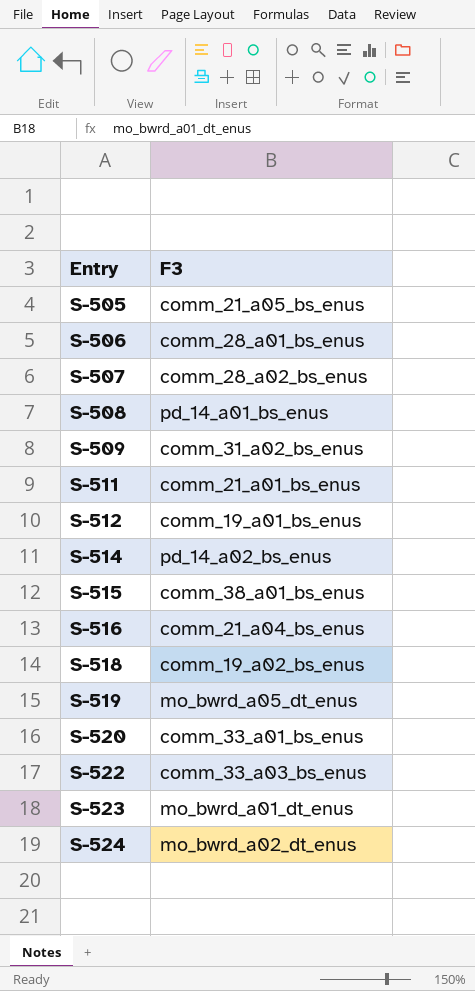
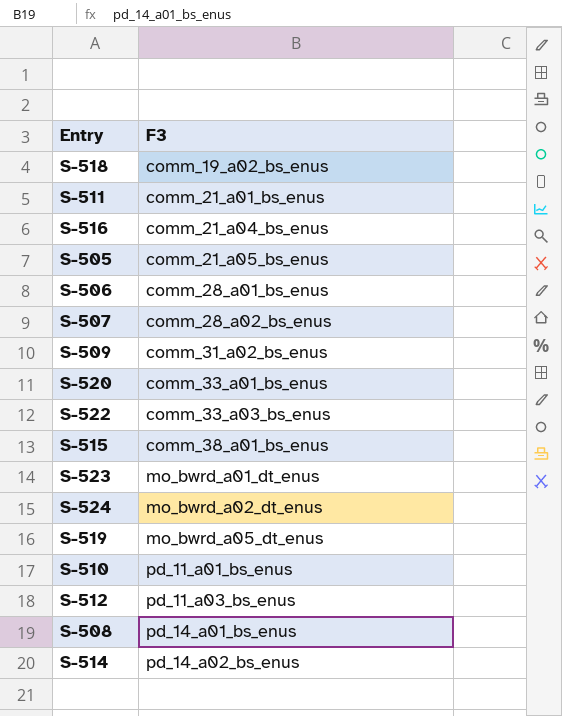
row order: Entry ascending -> F3 ascending
row S-510: none -> pd_11_a01_bs_enus
S-512 | F3: comm_19_a01_bs_enus -> pd_11_a03_bs_enus

